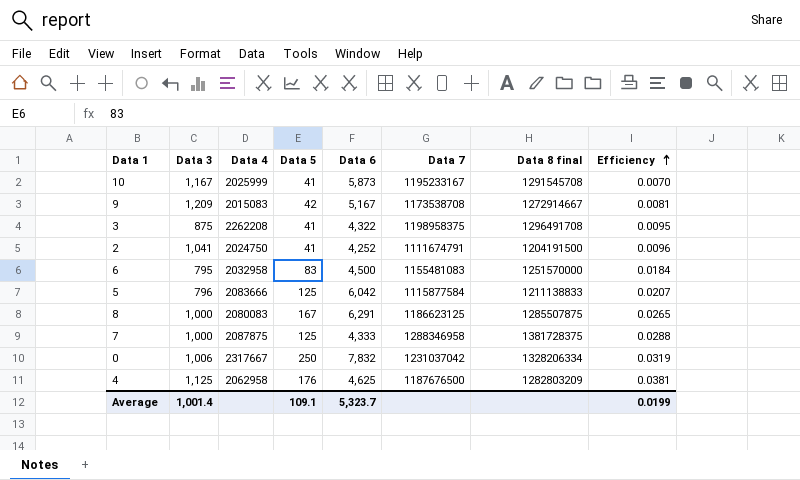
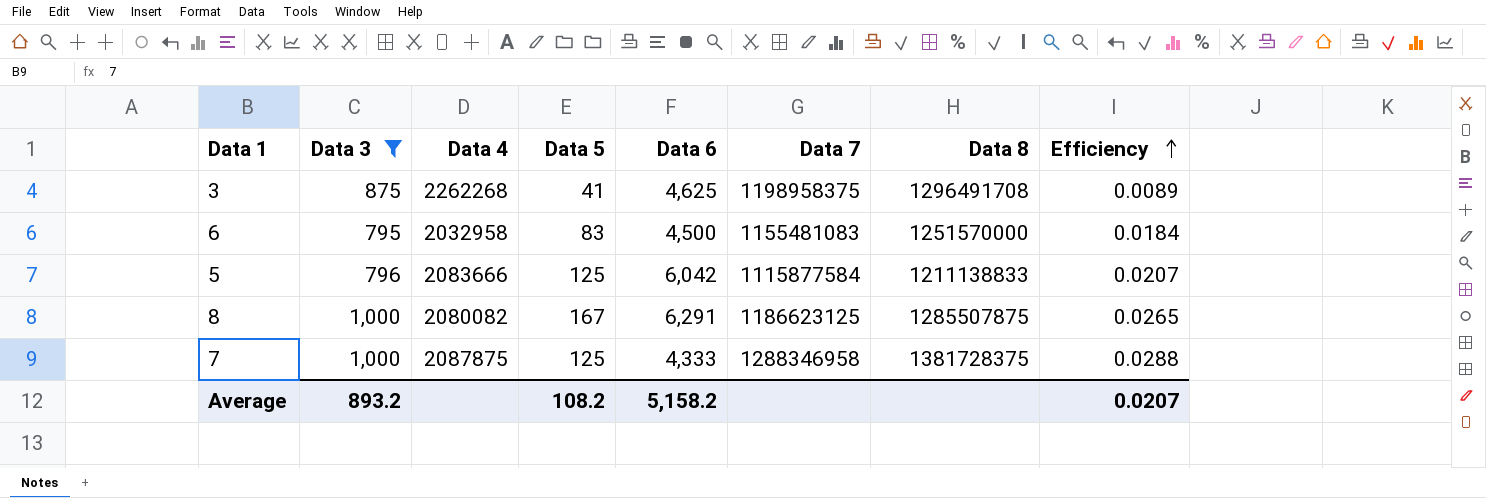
filter: none -> Data 3 <= 1,000
column name: Data 8 final -> Data 8
3 | Data 4: 2262208 -> 2262268
3 | Data 6: 4,322 -> 4,625
3 | Efficiency: 0.0095 -> 0.0089
8 | Data 4: 2080083 -> 2080082
Average | Data 3: 1,001.4 -> 893.2
Average | Data 5: 109.1 -> 108.2
Average | Data 6: 5,323.7 -> 5,158.2
Average | Efficiency: 0.0199 -> 0.0207

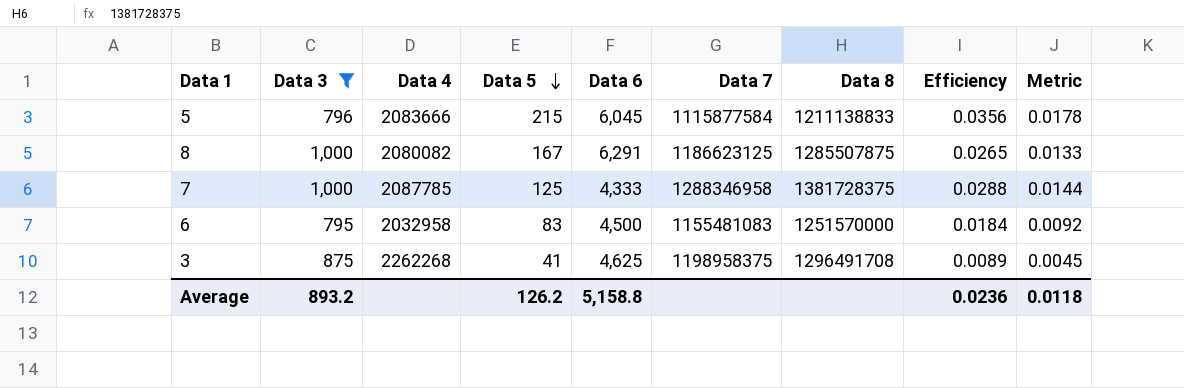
row order: Efficiency ascending -> Data 5 descending
column Metric | formula: none -> [Efficiency] * 0.5
5 | Data 5: 125 -> 215
5 | Data 6: 6,042 -> 6,045
5 | Efficiency: 0.0207 -> 0.0356
7 | Data 4: 2087875 -> 2087785
Average | Data 5: 108.2 -> 126.2
Average | Data 6: 5,158.2 -> 5,158.8
Average | Efficiency: 0.0207 -> 0.0236

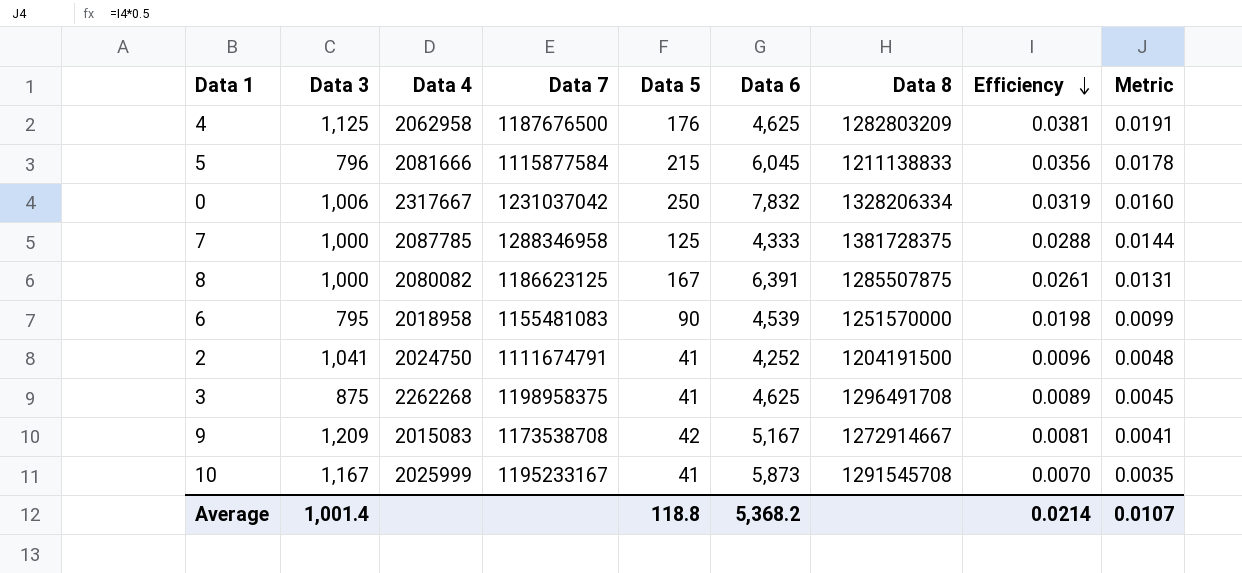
filter: Data 3 <= 1,000 -> none
row order: Data 5 descending -> Efficiency descending
column Data 7 | position: 6 -> 4
5 | Data 4: 2083666 -> 2081666
8 | Data 6: 6,291 -> 6,391
8 | Efficiency: 0.0265 -> 0.0261
8 | Metric: 0.0133 -> 0.0131
6 | Data 4: 2032958 -> 2018958
6 | Data 5: 83 -> 90
6 | Data 6: 4,500 -> 4,539
6 | Efficiency: 0.0184 -> 0.0198
6 | Metric: 0.0092 -> 0.0099
Average | Data 3: 893.2 -> 1,001.4
Average | Data 5: 126.2 -> 118.8
Average | Data 6: 5,158.8 -> 5,368.2
Average | Efficiency: 0.0236 -> 0.0214
Average | Metric: 0.0118 -> 0.0107

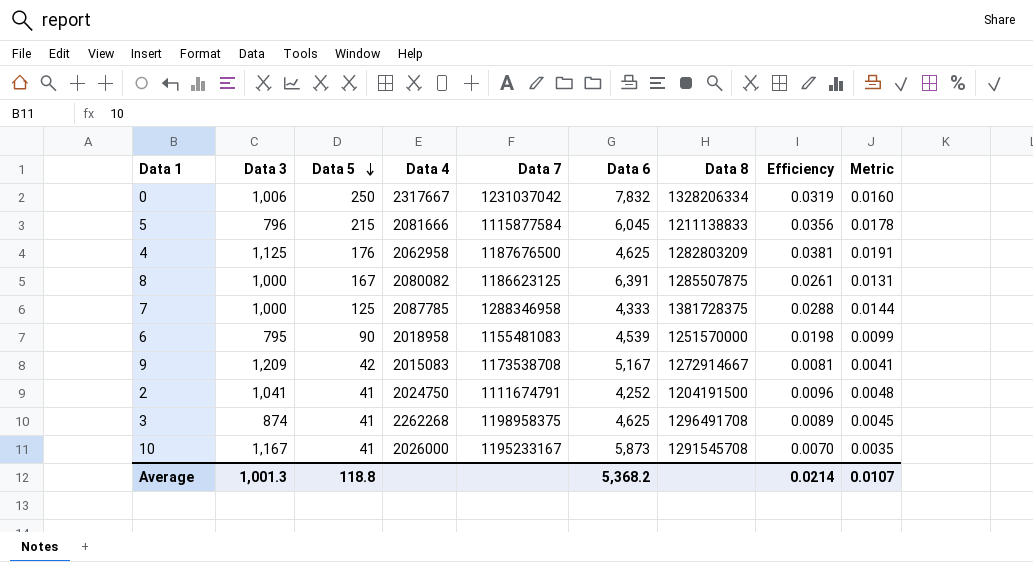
row order: Efficiency descending -> Data 5 descending
column Data 5 | position: 5 -> 3
3 | Data 3: 875 -> 874
10 | Data 4: 2025999 -> 2026000
Average | Data 3: 1,001.4 -> 1,001.3

